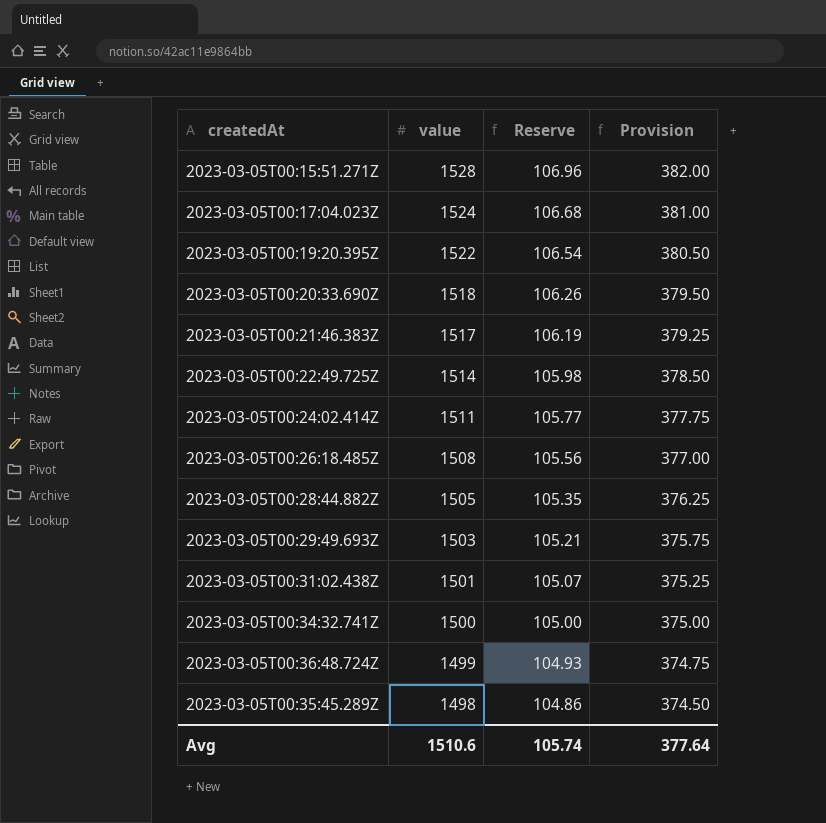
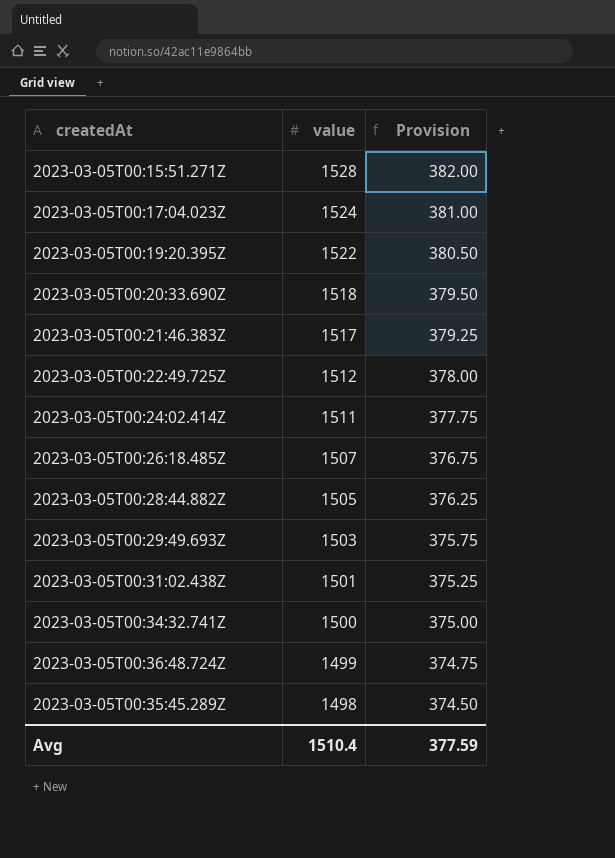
column Reserve | formula: [value] * 0.07 -> none
2023-03-05T00:22:49.725Z | value: 1514 -> 1512
2023-03-05T00:22:49.725Z | Provision: 378.50 -> 378.00
2023-03-05T00:26:18.485Z | value: 1508 -> 1507
2023-03-05T00:26:18.485Z | Provision: 377.00 -> 376.75
Avg | value: 1510.6 -> 1510.4
Avg | Provision: 377.64 -> 377.59

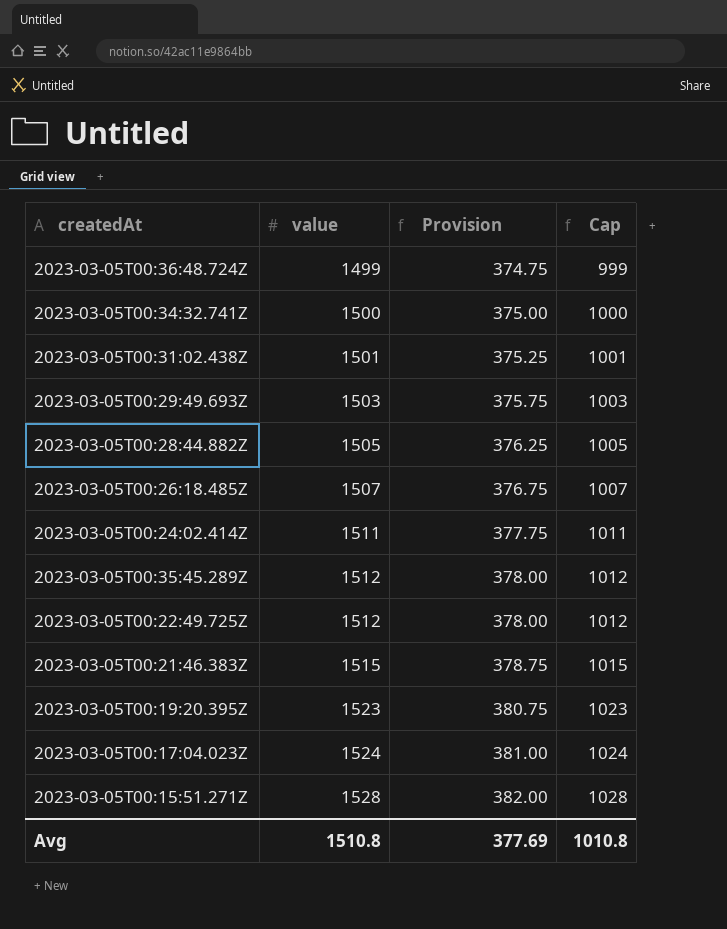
row order: value descending -> value ascending
column Cap | formula: none -> [value] - 500
row 2023-03-05T00:20:33.690Z: 1518 | 379.50 -> none
2023-03-05T00:35:45.289Z | value: 1498 -> 1512
2023-03-05T00:35:45.289Z | Provision: 374.50 -> 378.00
2023-03-05T00:21:46.383Z | value: 1517 -> 1515
2023-03-05T00:21:46.383Z | Provision: 379.25 -> 378.75
2023-03-05T00:19:20.395Z | value: 1522 -> 1523
2023-03-05T00:19:20.395Z | Provision: 380.50 -> 380.75
Avg | value: 1510.4 -> 1510.8
Avg | Provision: 377.59 -> 377.69

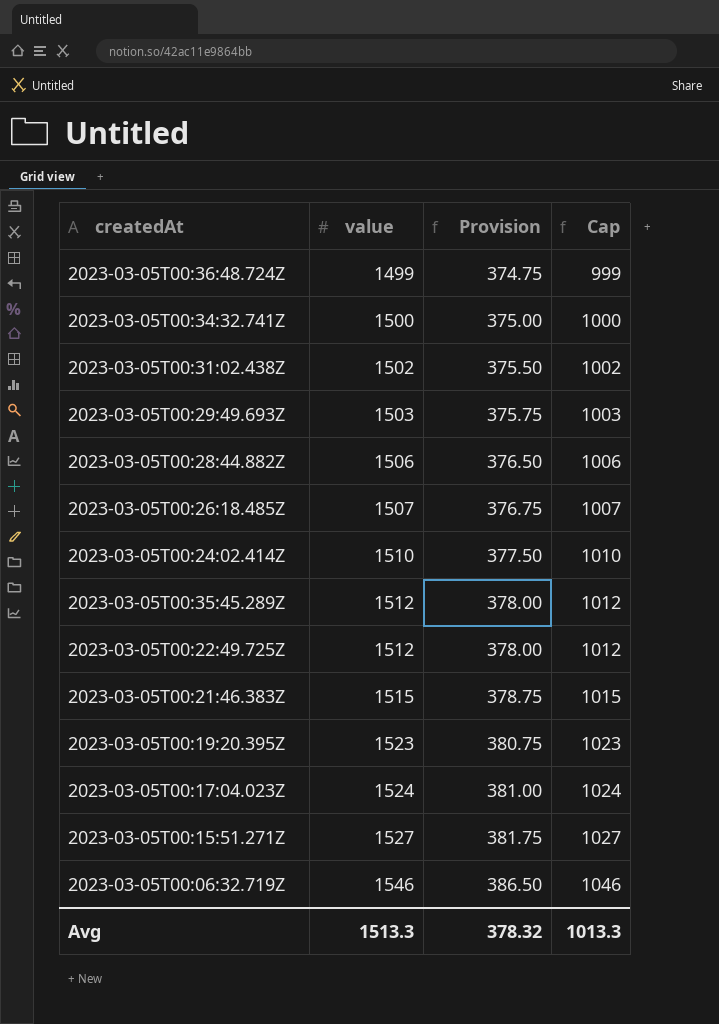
2023-03-05T00:31:02.438Z | value: 1501 -> 1502
2023-03-05T00:31:02.438Z | Provision: 375.25 -> 375.50
2023-03-05T00:31:02.438Z | Cap: 1001 -> 1002
2023-03-05T00:28:44.882Z | value: 1505 -> 1506
2023-03-05T00:28:44.882Z | Provision: 376.25 -> 376.50
2023-03-05T00:28:44.882Z | Cap: 1005 -> 1006
2023-03-05T00:24:02.414Z | value: 1511 -> 1510
2023-03-05T00:24:02.414Z | Provision: 377.75 -> 377.50
2023-03-05T00:24:02.414Z | Cap: 1011 -> 1010
2023-03-05T00:15:51.271Z | value: 1528 -> 1527
2023-03-05T00:15:51.271Z | Provision: 382.00 -> 381.75
2023-03-05T00:15:51.271Z | Cap: 1028 -> 1027
row 2023-03-05T00:06:32.719Z: none -> 1546 | 386.50 | 1046
Avg | value: 1510.8 -> 1513.3
Avg | Provision: 377.69 -> 378.32
Avg | Cap: 1010.8 -> 1013.3

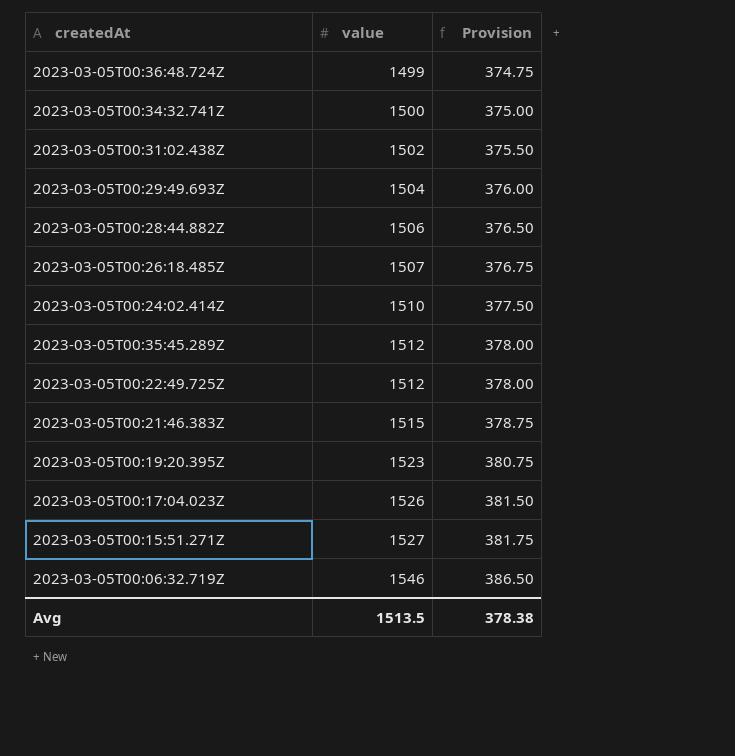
column Cap | formula: [value] - 500 -> none
2023-03-05T00:29:49.693Z | value: 1503 -> 1504
2023-03-05T00:29:49.693Z | Provision: 375.75 -> 376.00
2023-03-05T00:17:04.023Z | value: 1524 -> 1526
2023-03-05T00:17:04.023Z | Provision: 381.00 -> 381.50
Avg | value: 1513.3 -> 1513.5
Avg | Provision: 378.32 -> 378.38

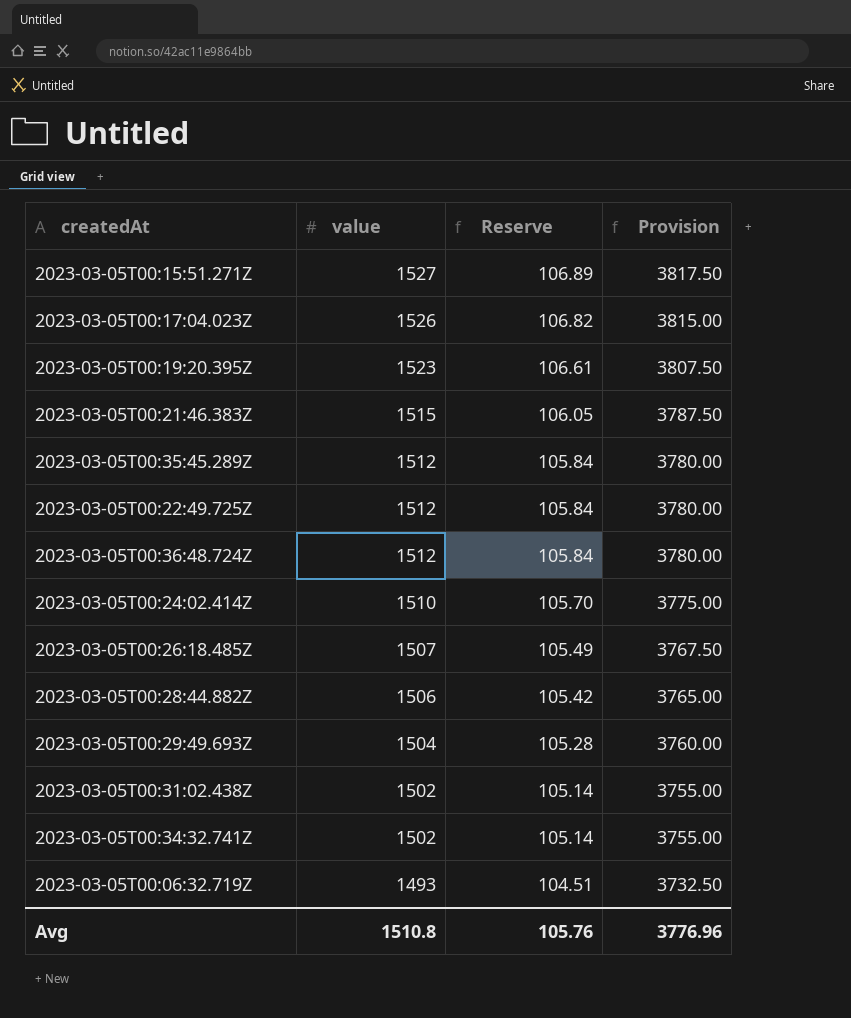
row order: value ascending -> value descending
column Reserve | formula: none -> [value] * 0.07
column Provision | formula: [value] * 0.25 -> [value] * 2.5
2023-03-05T00:36:48.724Z | value: 1499 -> 1512
2023-03-05T00:34:32.741Z | value: 1500 -> 1502
2023-03-05T00:06:32.719Z | value: 1546 -> 1493
Avg | value: 1513.5 -> 1510.8
Avg | Provision: 378.38 -> 3776.96

